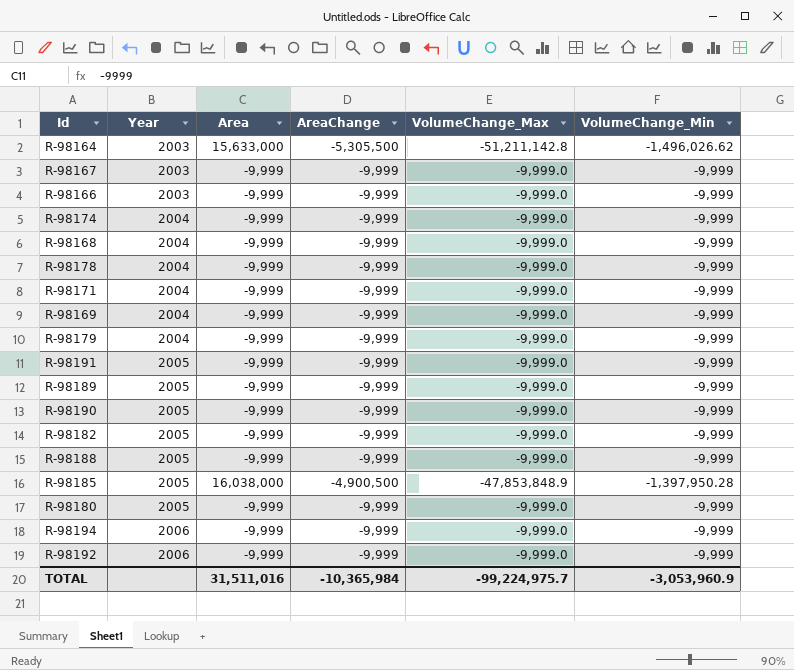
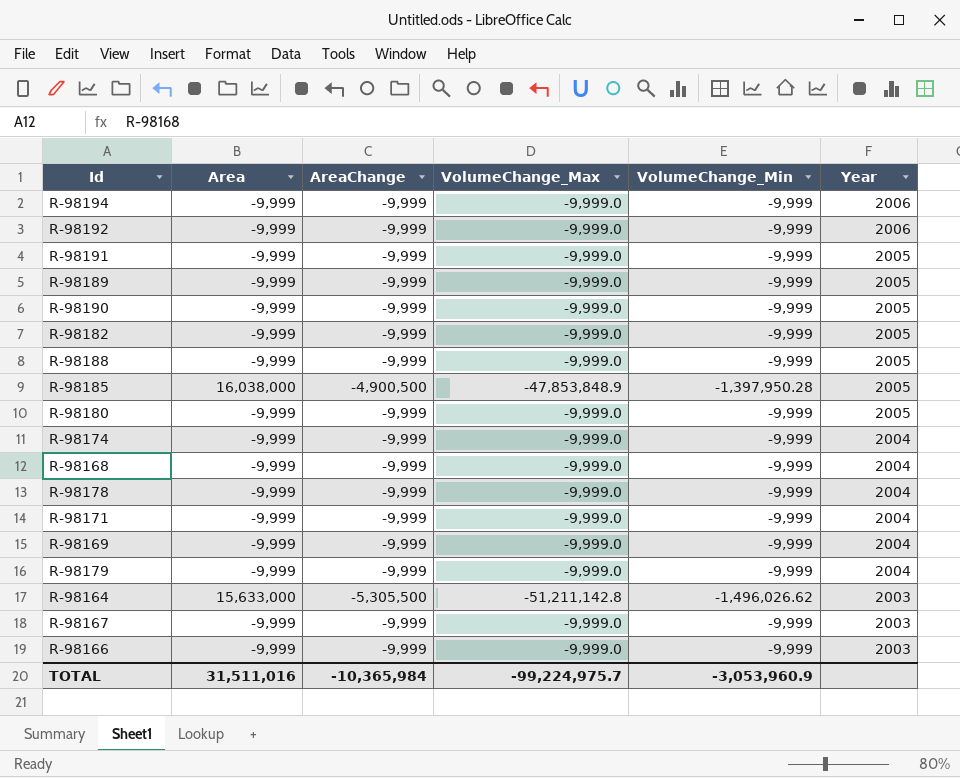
row order: Year ascending -> Year descending
column Year | position: 2 -> 6

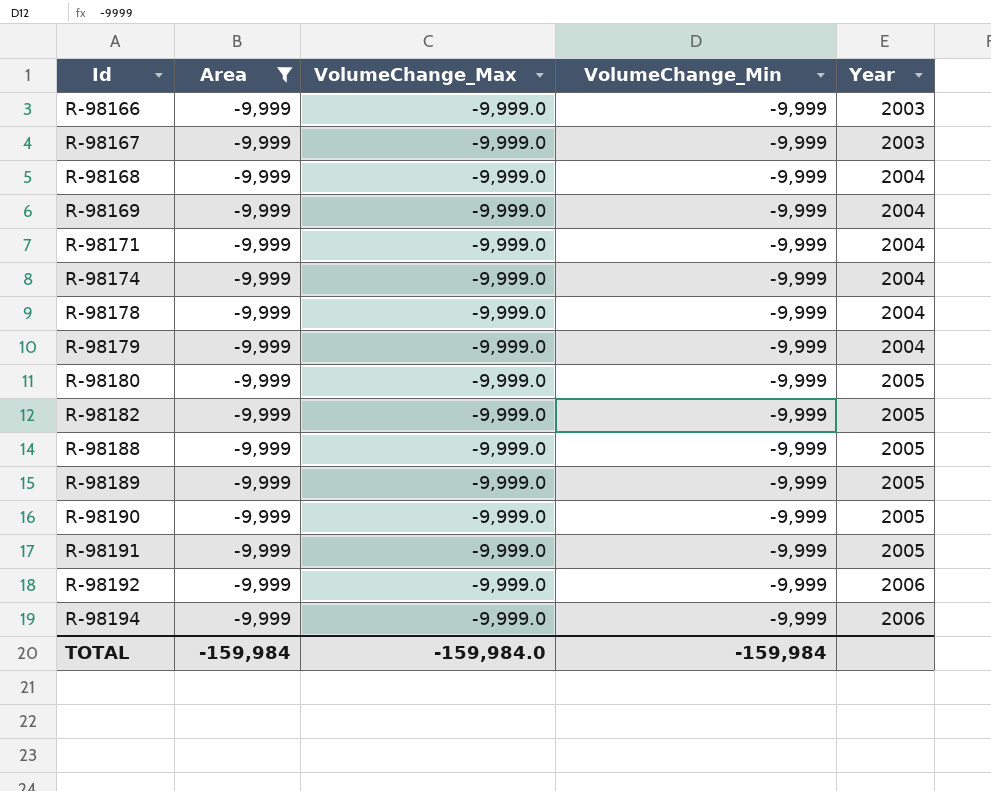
filter: none -> Area = -9,999
row order: Year descending -> Id ascending
column AreaChange | position: 3 -> none
TOTAL | Area: 31,511,016 -> -159,984
TOTAL | VolumeChange_Max: -99,224,975.7 -> -159,984.0
TOTAL | VolumeChange_Min: -3,053,960.9 -> -159,984

